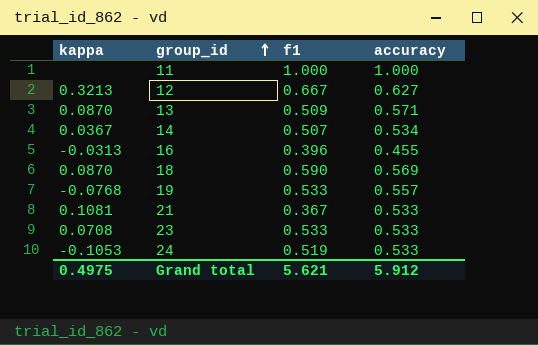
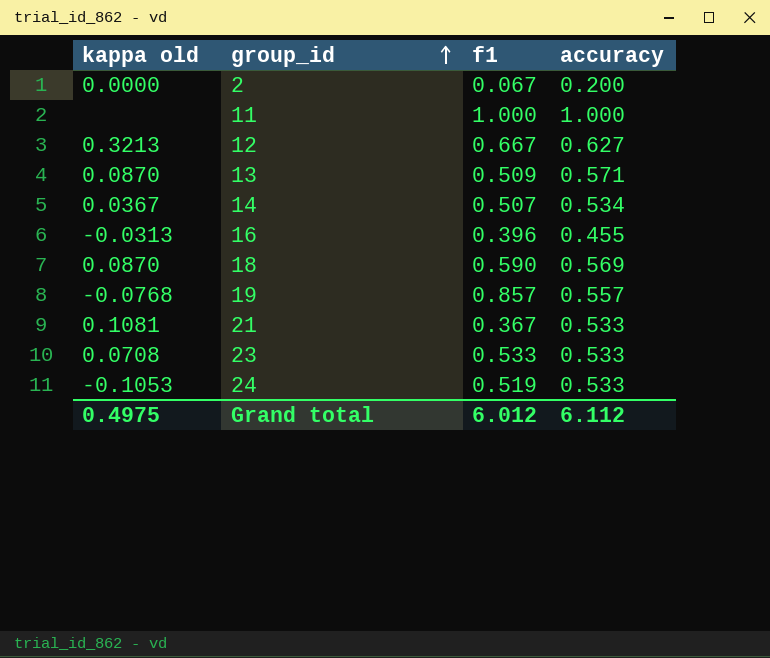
column name: kappa -> kappa old
row 2: none -> 0.0000 | 0.067 | 0.200
19 | f1: 0.533 -> 0.857
Grand total | f1: 5.621 -> 6.012
Grand total | accuracy: 5.912 -> 6.112

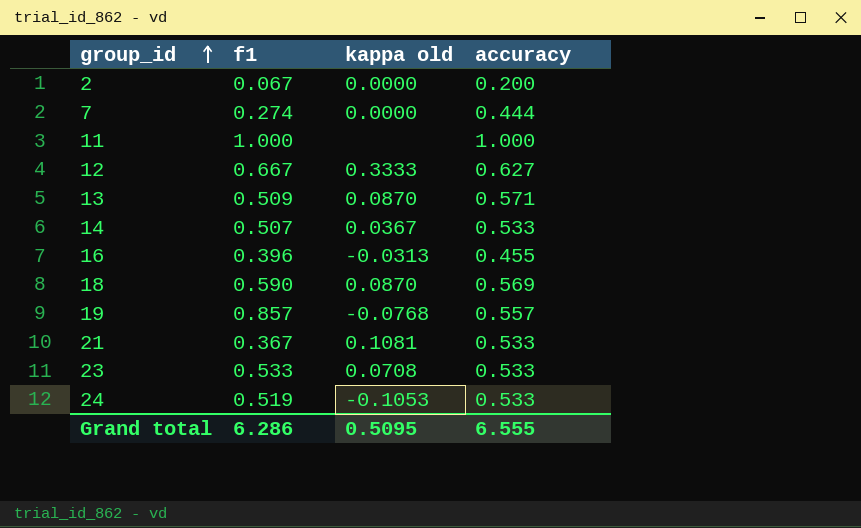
column kappa old | position: 1 -> 3
row 7: none -> 0.274 | 0.0000 | 0.444
12 | kappa old: 0.3213 -> 0.3333
14 | accuracy: 0.534 -> 0.533
Grand total | f1: 6.012 -> 6.286
Grand total | kappa old: 0.4975 -> 0.5095
Grand total | accuracy: 6.112 -> 6.555

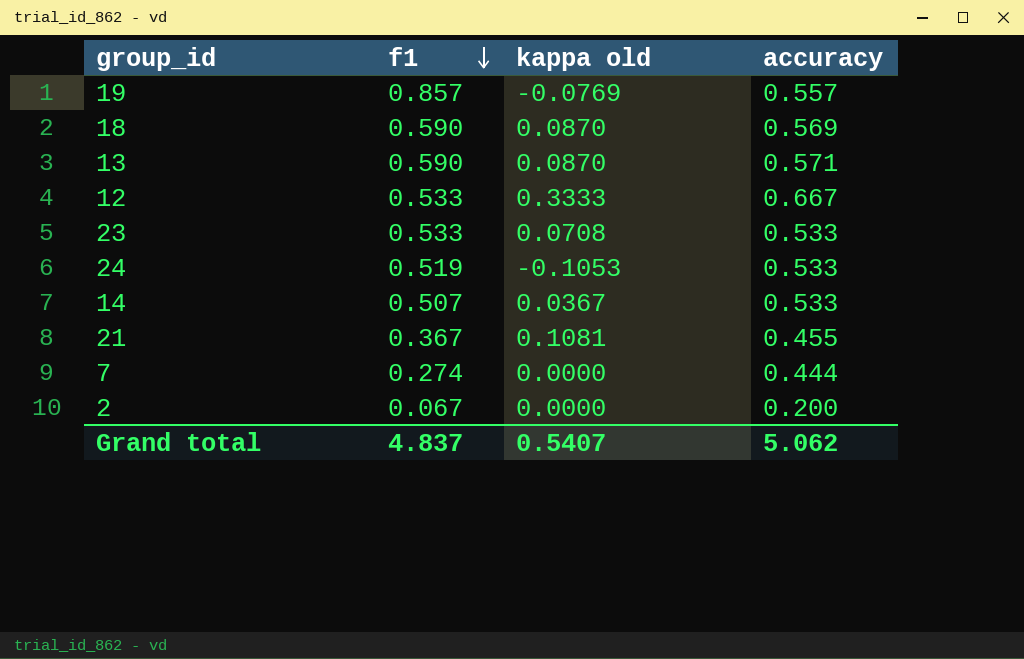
row order: group_id ascending -> f1 descending
row 11: 1.000 | none | 1.000 -> none
row 16: 0.396 | -0.0313 | 0.455 -> none
19 | kappa old: -0.0768 -> -0.0769
13 | f1: 0.509 -> 0.590
12 | f1: 0.667 -> 0.533
12 | accuracy: 0.627 -> 0.667
21 | accuracy: 0.533 -> 0.455
Grand total | f1: 6.286 -> 4.837
Grand total | kappa old: 0.5095 -> 0.5407
Grand total | accuracy: 6.555 -> 5.062

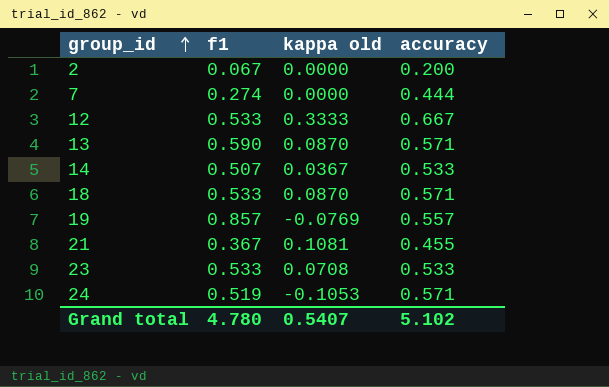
row order: f1 descending -> group_id ascending
18 | f1: 0.590 -> 0.533
18 | accuracy: 0.569 -> 0.571
24 | accuracy: 0.533 -> 0.571
Grand total | f1: 4.837 -> 4.780
Grand total | accuracy: 5.062 -> 5.102

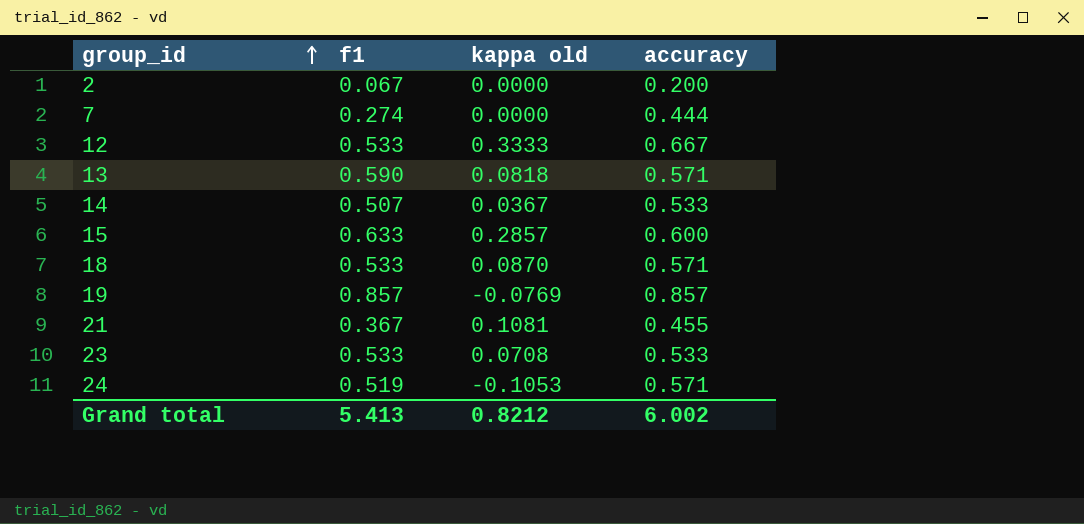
13 | kappa old: 0.0870 -> 0.0818
row 15: none -> 0.633 | 0.2857 | 0.600
19 | accuracy: 0.557 -> 0.857
Grand total | f1: 4.780 -> 5.413
Grand total | kappa old: 0.5407 -> 0.8212
Grand total | accuracy: 5.102 -> 6.002

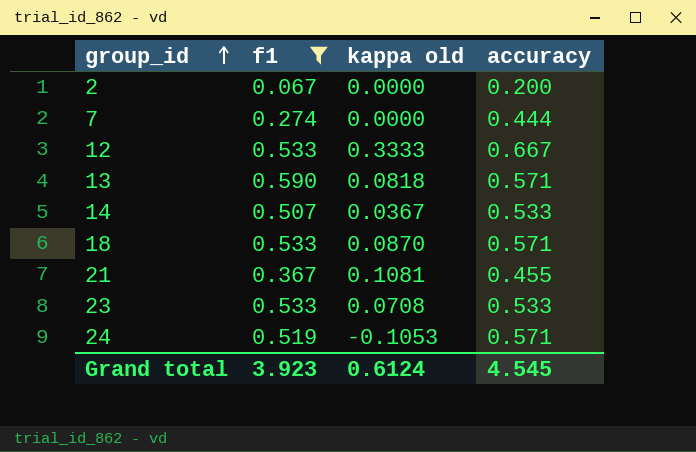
filter: none -> f1 <= 0.590
Grand total | f1: 5.413 -> 3.923
Grand total | kappa old: 0.8212 -> 0.6124
Grand total | accuracy: 6.002 -> 4.545

